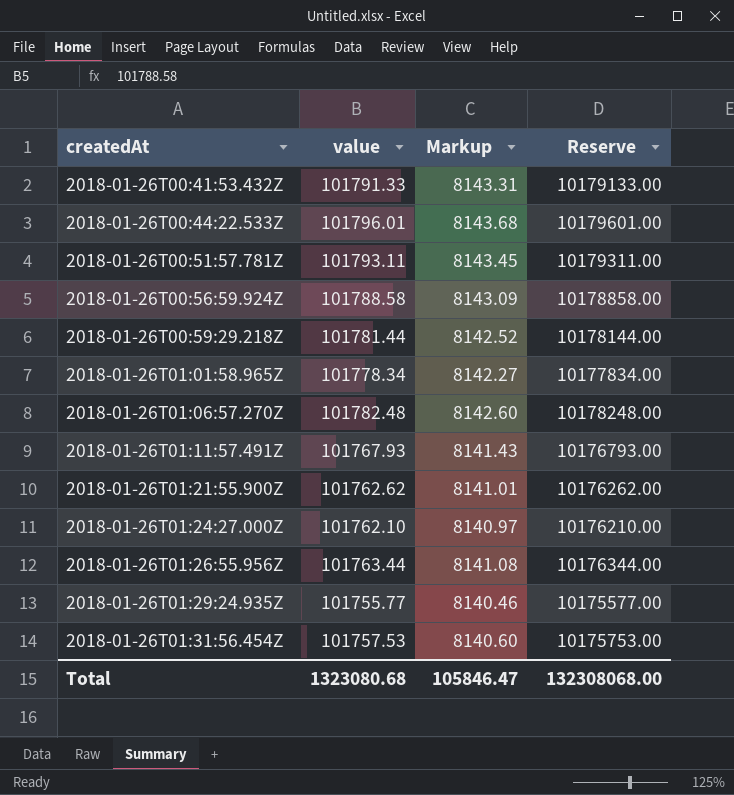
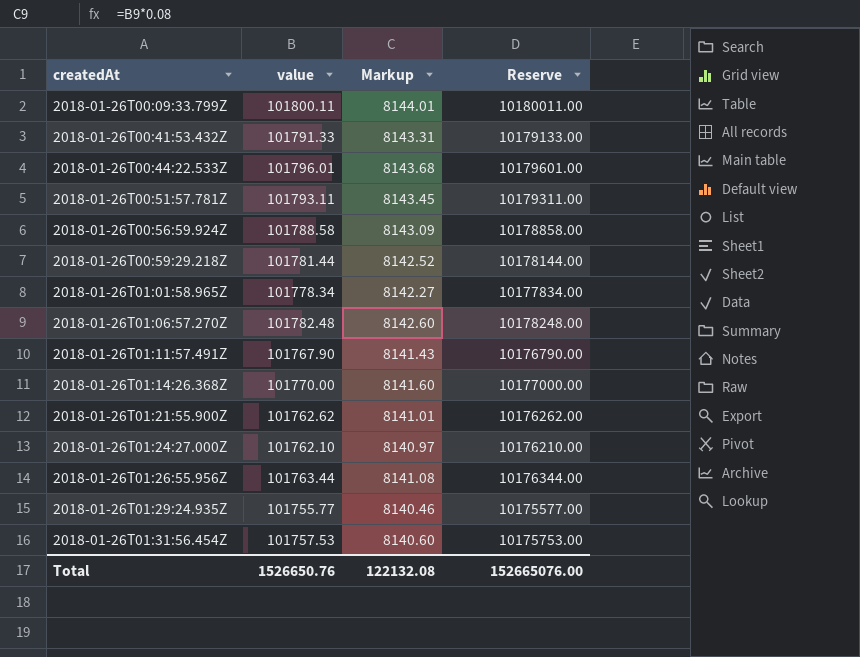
row 2018-01-26T00:09:33.799Z: none -> 101800.11 | 8144.01 | 10180011.00
2018-01-26T01:11:57.491Z | value: 101767.93 -> 101767.90
2018-01-26T01:11:57.491Z | Reserve: 10176793.00 -> 10176790.00
row 2018-01-26T01:14:26.368Z: none -> 101770.00 | 8141.60 | 10177000.00
Total | value: 1323080.68 -> 1526650.76
Total | Markup: 105846.47 -> 122132.08
Total | Reserve: 132308068.00 -> 152665076.00

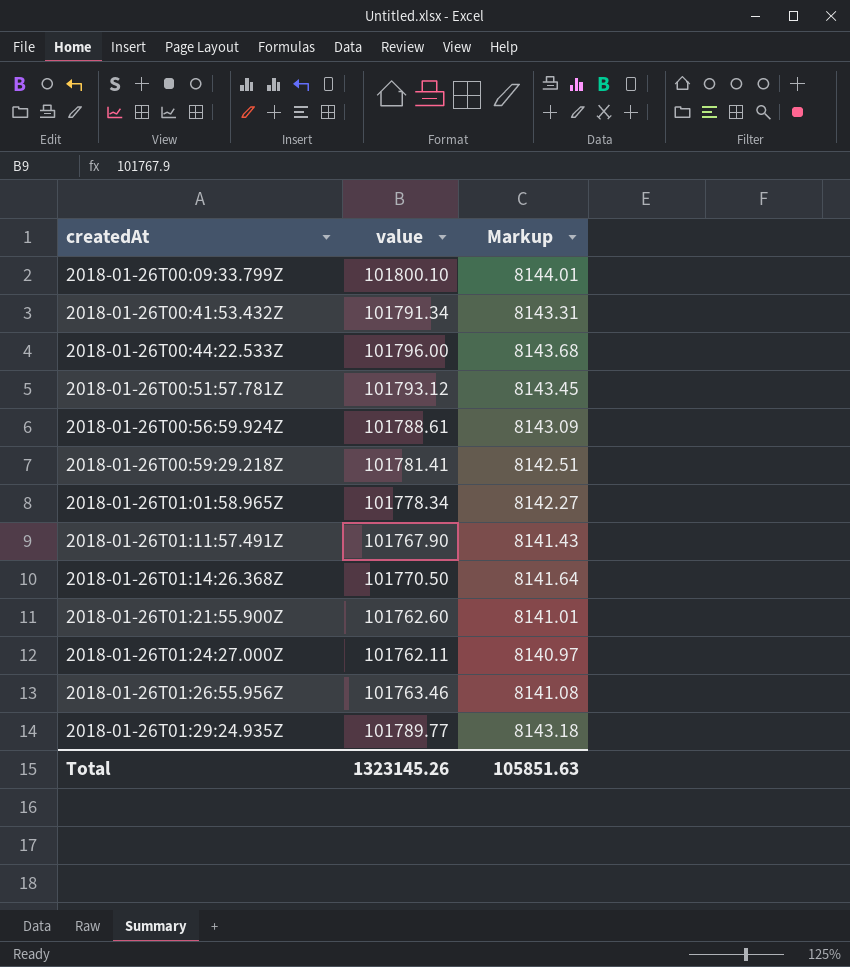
column Reserve | formula: [value] * 100 -> none
row 2018-01-26T01:06:57.270Z: 101782.48 | 8142.60 | 10178248.00 -> none
row 2018-01-26T01:31:56.454Z: 101757.53 | 8140.60 | 10175753.00 -> none
2018-01-26T00:09:33.799Z | value: 101800.11 -> 101800.10
2018-01-26T00:41:53.432Z | value: 101791.33 -> 101791.34
2018-01-26T00:44:22.533Z | value: 101796.01 -> 101796.00
2018-01-26T00:51:57.781Z | value: 101793.11 -> 101793.12
2018-01-26T00:56:59.924Z | value: 101788.58 -> 101788.61
2018-01-26T00:59:29.218Z | value: 101781.44 -> 101781.41
2018-01-26T00:59:29.218Z | Markup: 8142.52 -> 8142.51
2018-01-26T01:14:26.368Z | value: 101770.00 -> 101770.50
2018-01-26T01:14:26.368Z | Markup: 8141.60 -> 8141.64
2018-01-26T01:21:55.900Z | value: 101762.62 -> 101762.60
2018-01-26T01:24:27.000Z | value: 101762.10 -> 101762.11
2018-01-26T01:26:55.956Z | value: 101763.44 -> 101763.46
2018-01-26T01:29:24.935Z | value: 101755.77 -> 101789.77
2018-01-26T01:29:24.935Z | Markup: 8140.46 -> 8143.18
Total | value: 1526650.76 -> 1323145.26
Total | Markup: 122132.08 -> 105851.63

